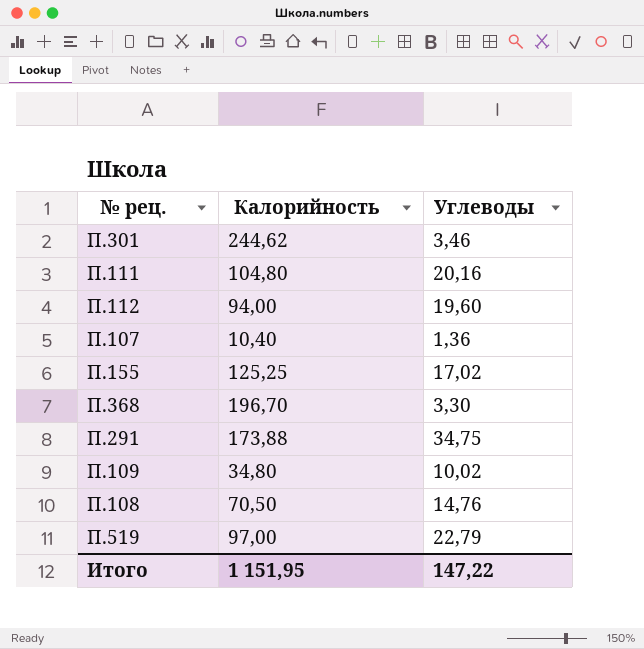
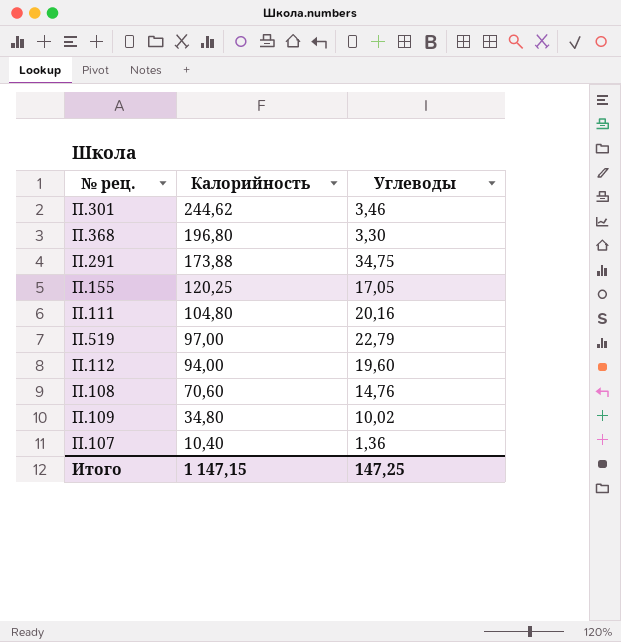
row order: none -> Калорийность descending
П.368 | Калорийность: 196,70 -> 196,80
П.155 | Калорийность: 125,25 -> 120,25
П.155 | Углеводы: 17,02 -> 17,05
П.108 | Калорийность: 70,50 -> 70,60
Итого | Калорийность: 1 151,95 -> 1 147,15
Итого | Углеводы: 147,22 -> 147,25

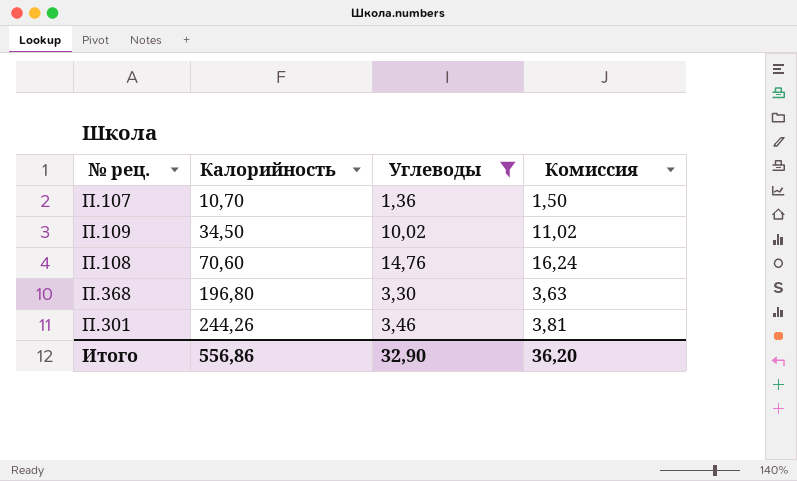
filter: none -> Углеводы <= 14,76
row order: Калорийность descending -> Калорийность ascending
column Комиссия | formula: none -> [Углеводы] * 1,1
П.107 | Калорийность: 10,40 -> 10,70
П.109 | Калорийность: 34,80 -> 34,50
П.301 | Калорийность: 244,62 -> 244,26
Итого | Калорийность: 1 147,15 -> 556,86
Итого | Углеводы: 147,25 -> 32,90

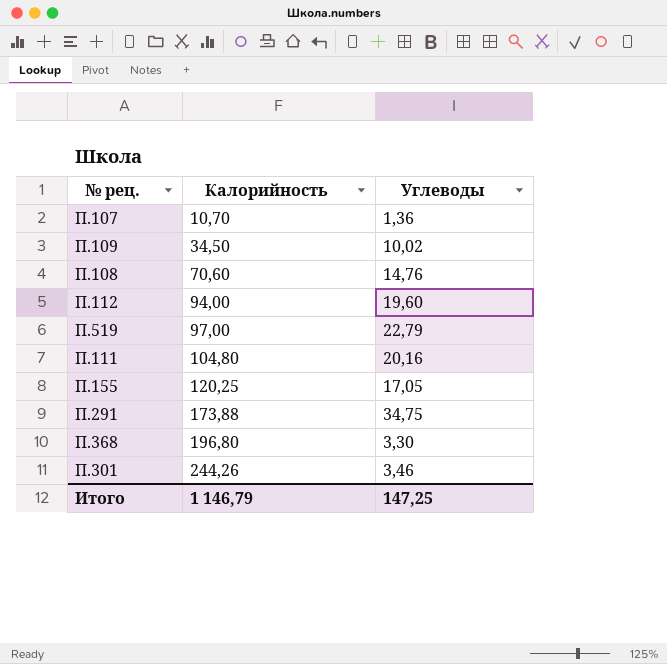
filter: Углеводы <= 14,76 -> none
column Комиссия | formula: [Углеводы] * 1,1 -> none
Итого | Калорийность: 556,86 -> 1 146,79
Итого | Углеводы: 32,90 -> 147,25

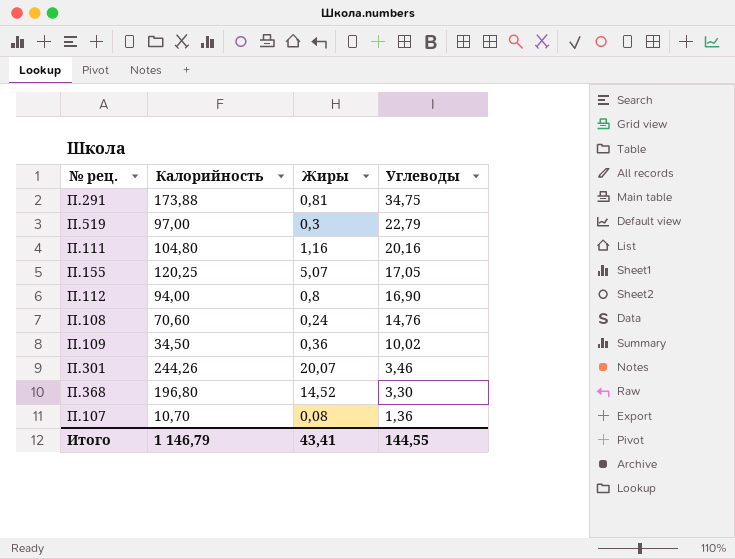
row order: Калорийность ascending -> Углеводы descending
column Жиры | position: none -> 3
П.112 | Углеводы: 19,60 -> 16,90
Итого | Углеводы: 147,25 -> 144,55

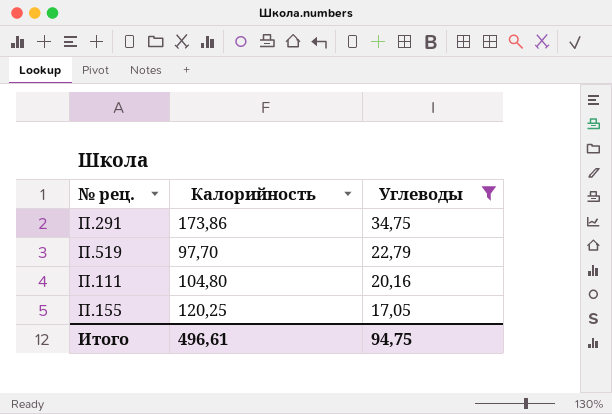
filter: none -> Углеводы >= 17,05
column Жиры | position: 3 -> none
П.291 | Калорийность: 173,88 -> 173,86
П.519 | Калорийность: 97,00 -> 97,70
Итого | Калорийность: 1 146,79 -> 496,61
Итого | Углеводы: 144,55 -> 94,75

